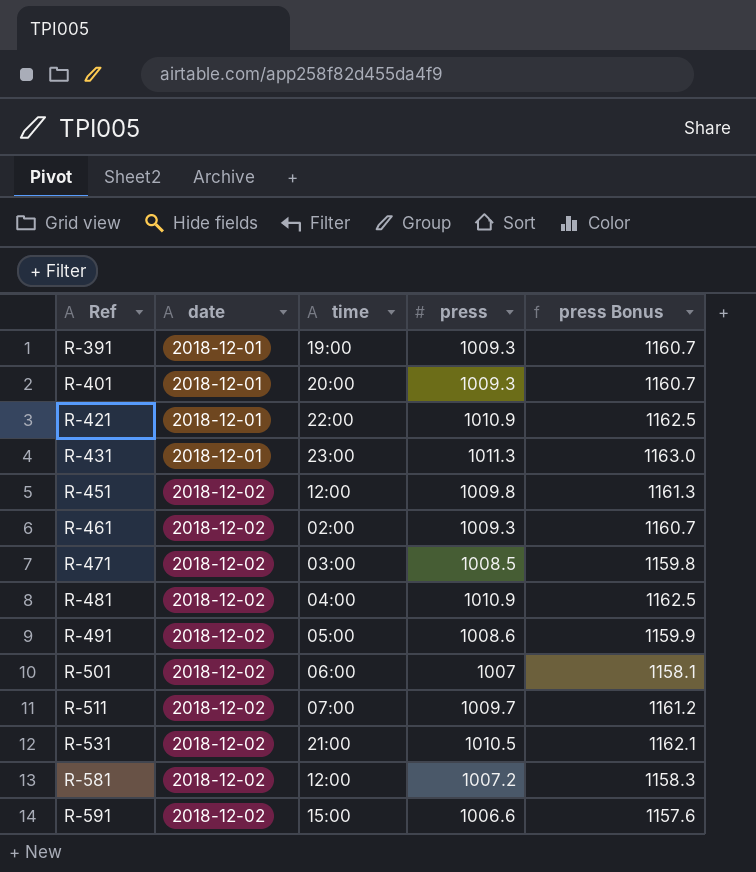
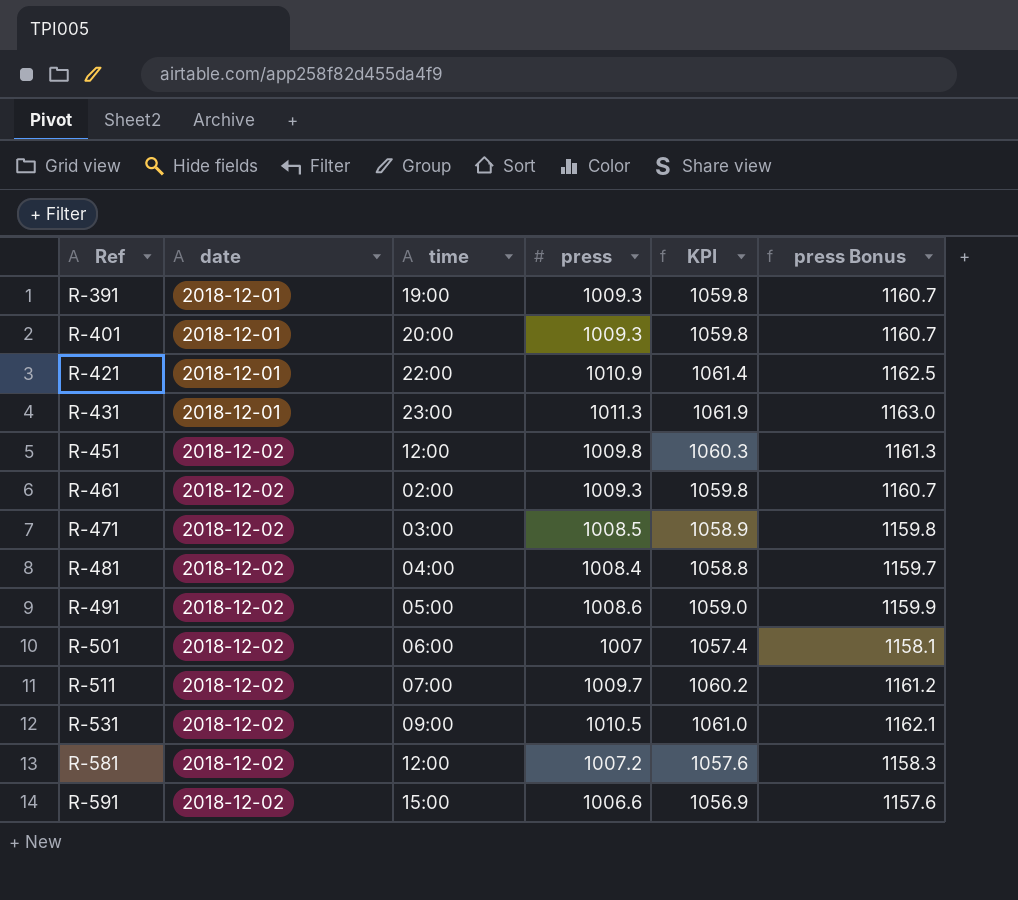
column KPI | formula: none -> [press] * 1.05
R-481 | press: 1010.9 -> 1008.4
R-481 | press Bonus: 1162.5 -> 1159.7
R-531 | time: 21:00 -> 09:00

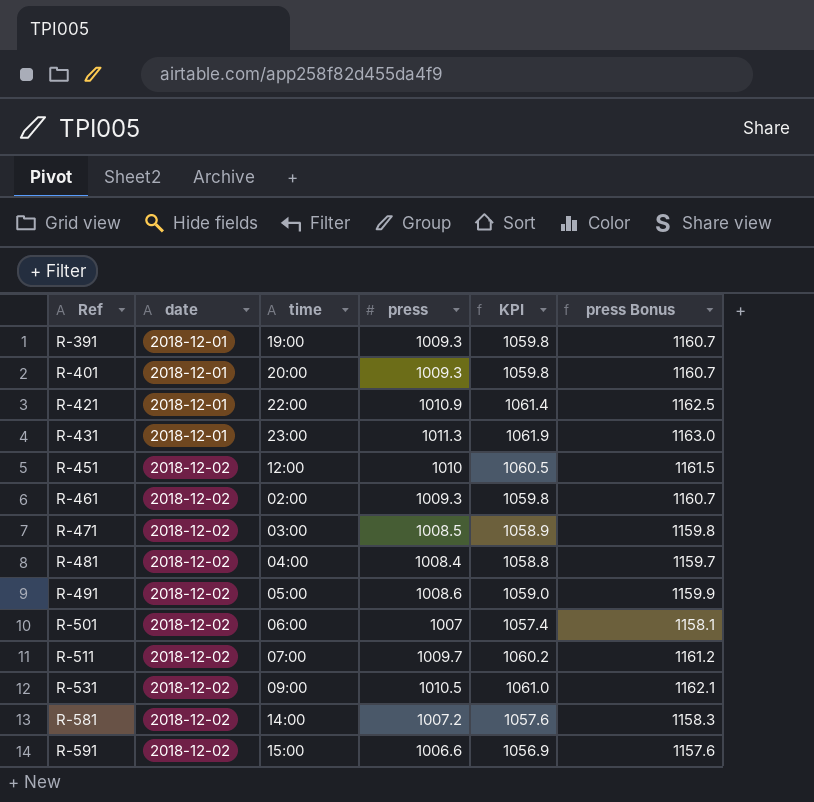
R-451 | press: 1009.8 -> 1010
R-451 | KPI: 1060.3 -> 1060.5
R-451 | press Bonus: 1161.3 -> 1161.5
R-581 | time: 12:00 -> 14:00

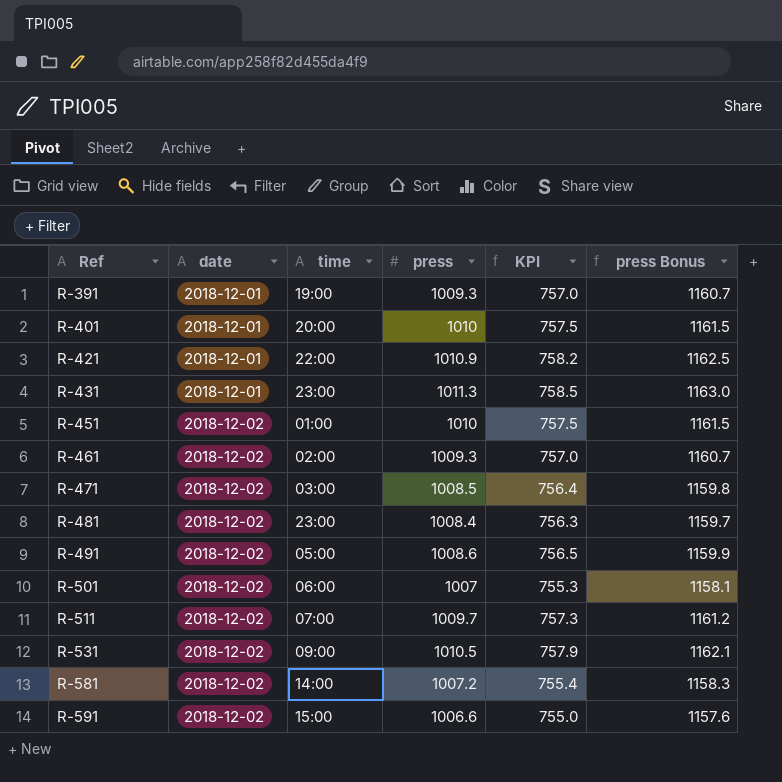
column KPI | formula: [press] * 1.05 -> [press] * 0.75
R-401 | press: 1009.3 -> 1010
R-401 | press Bonus: 1160.7 -> 1161.5
R-451 | time: 12:00 -> 01:00
R-481 | time: 04:00 -> 23:00

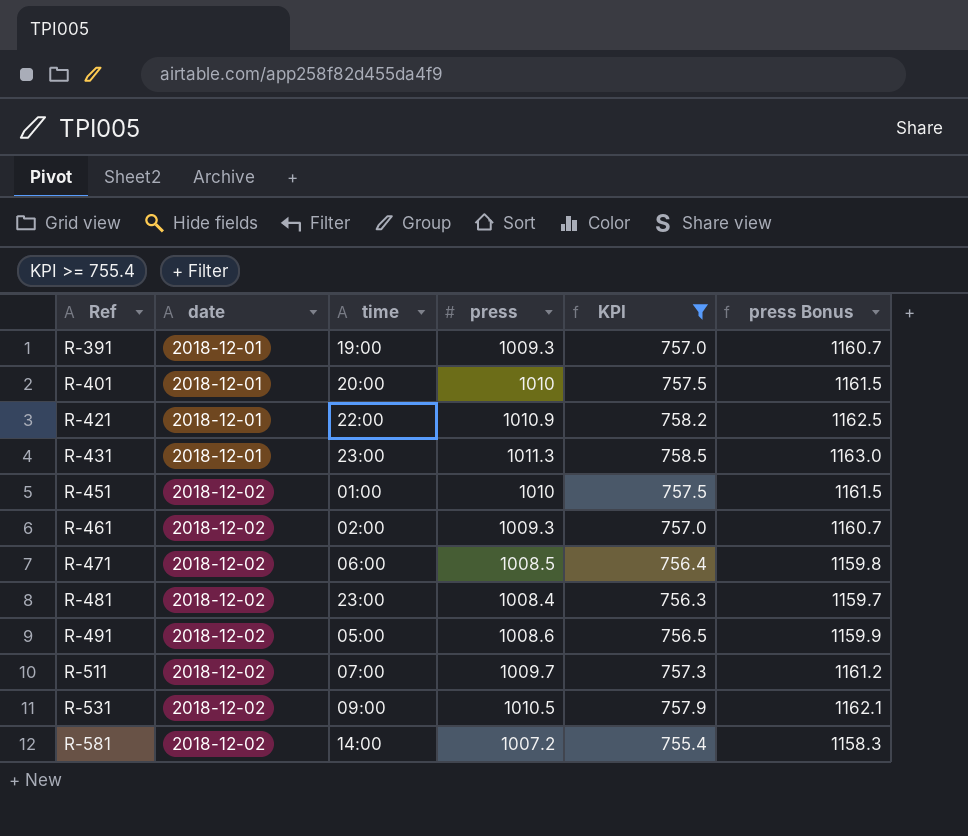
filter: none -> KPI >= 755.4
R-471 | time: 03:00 -> 06:00

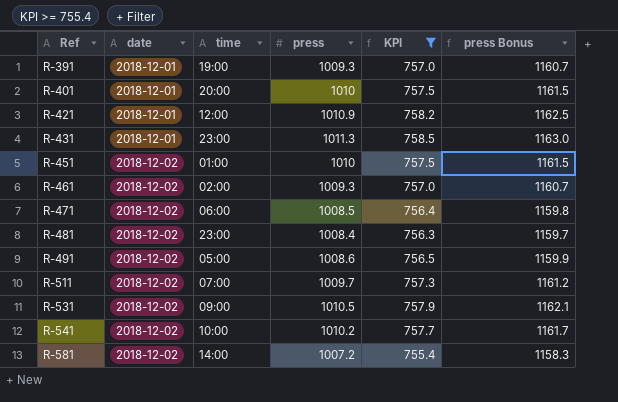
R-421 | time: 22:00 -> 12:00
row R-541: none -> 2018-12-02 | 10:00 | 1010.2 | 757.7 | 1161.7

